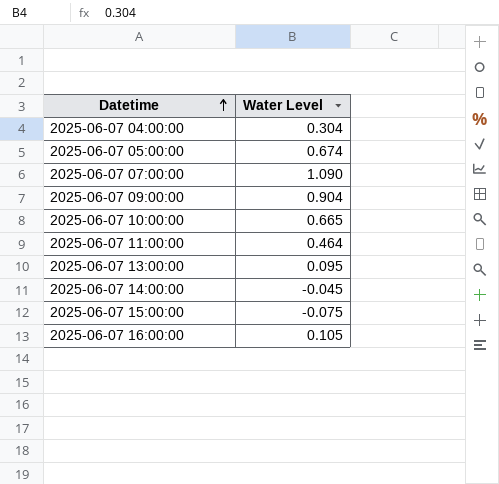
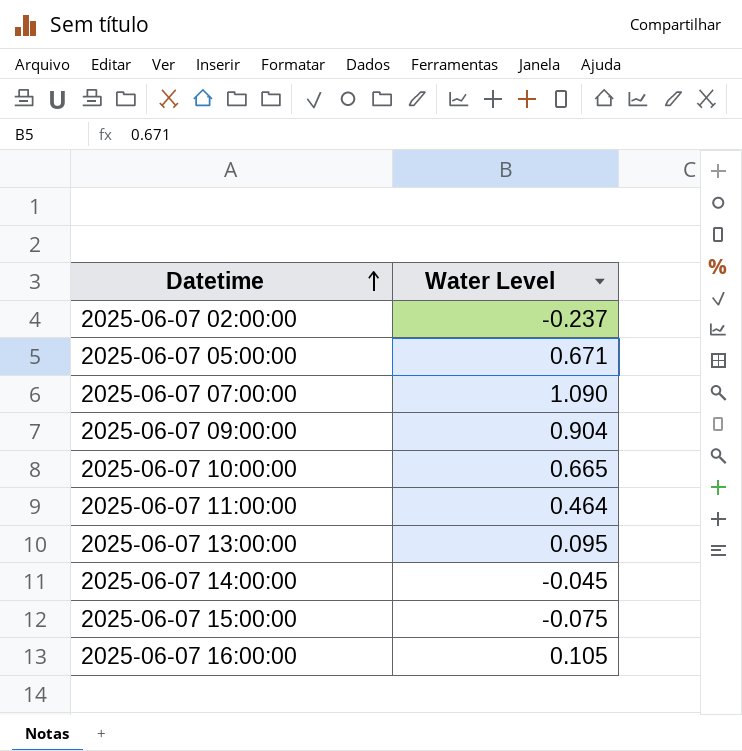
row 2025-06-07 04:00:00: 0.304 -> none
row 2025-06-07 02:00:00: none -> -0.237
2025-06-07 05:00:00 | Water Level: 0.674 -> 0.671

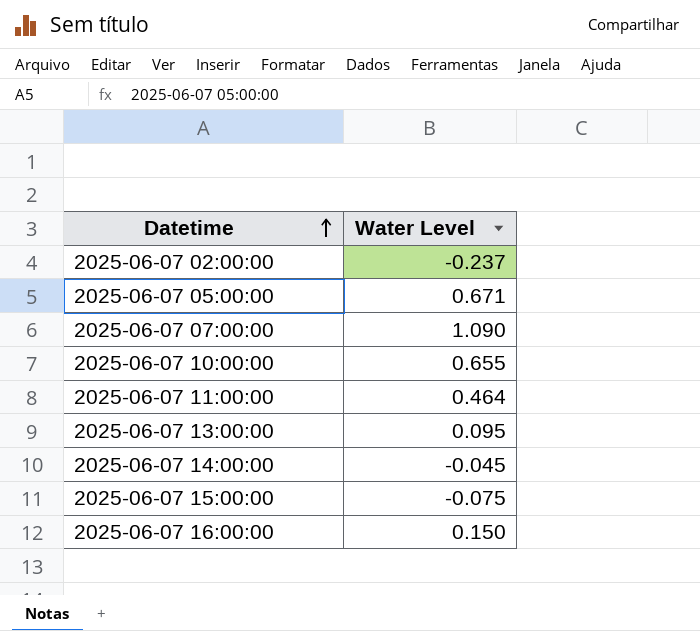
row 2025-06-07 09:00:00: 0.904 -> none
2025-06-07 10:00:00 | Water Level: 0.665 -> 0.655
2025-06-07 16:00:00 | Water Level: 0.105 -> 0.150

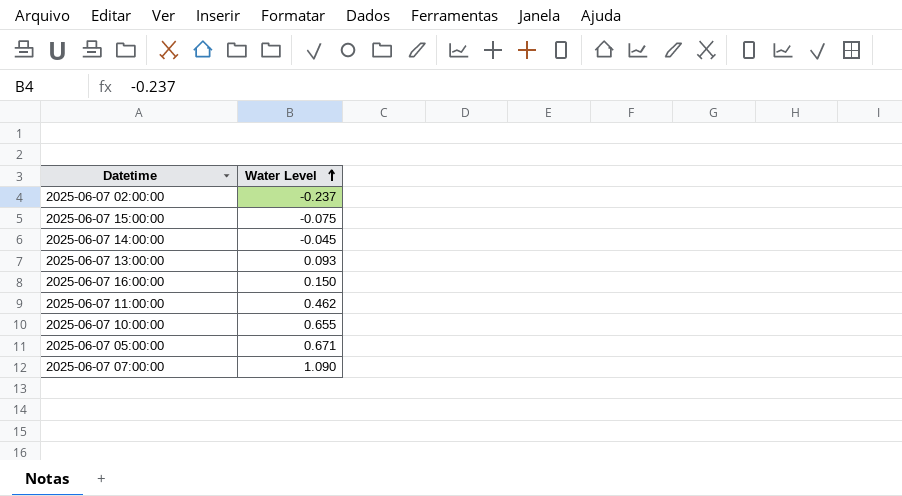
row order: Datetime ascending -> Water Level ascending
2025-06-07 13:00:00 | Water Level: 0.095 -> 0.093
2025-06-07 11:00:00 | Water Level: 0.464 -> 0.462

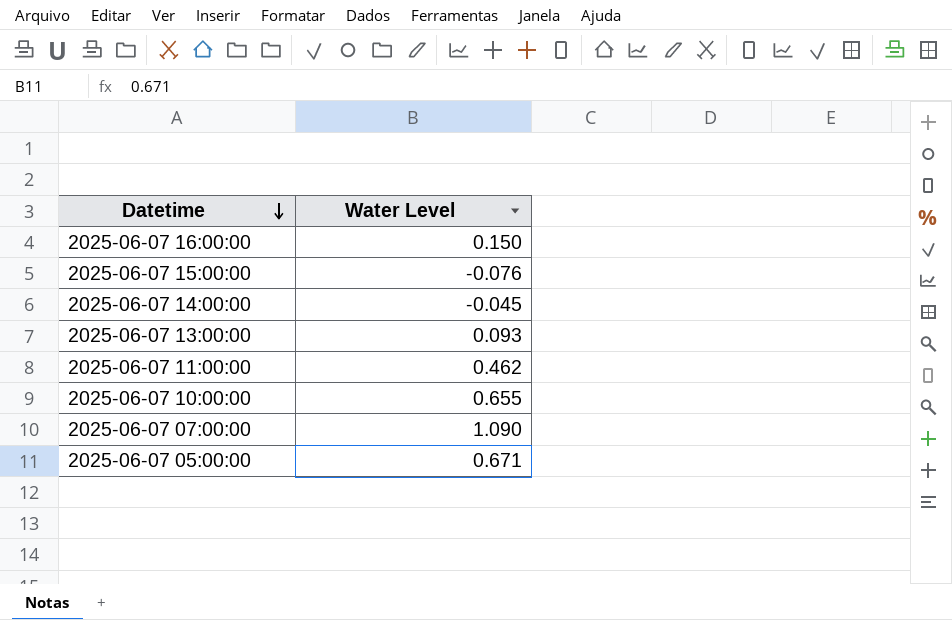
row order: Water Level ascending -> Datetime descending
row 2025-06-07 02:00:00: -0.237 -> none
2025-06-07 15:00:00 | Water Level: -0.075 -> -0.076

